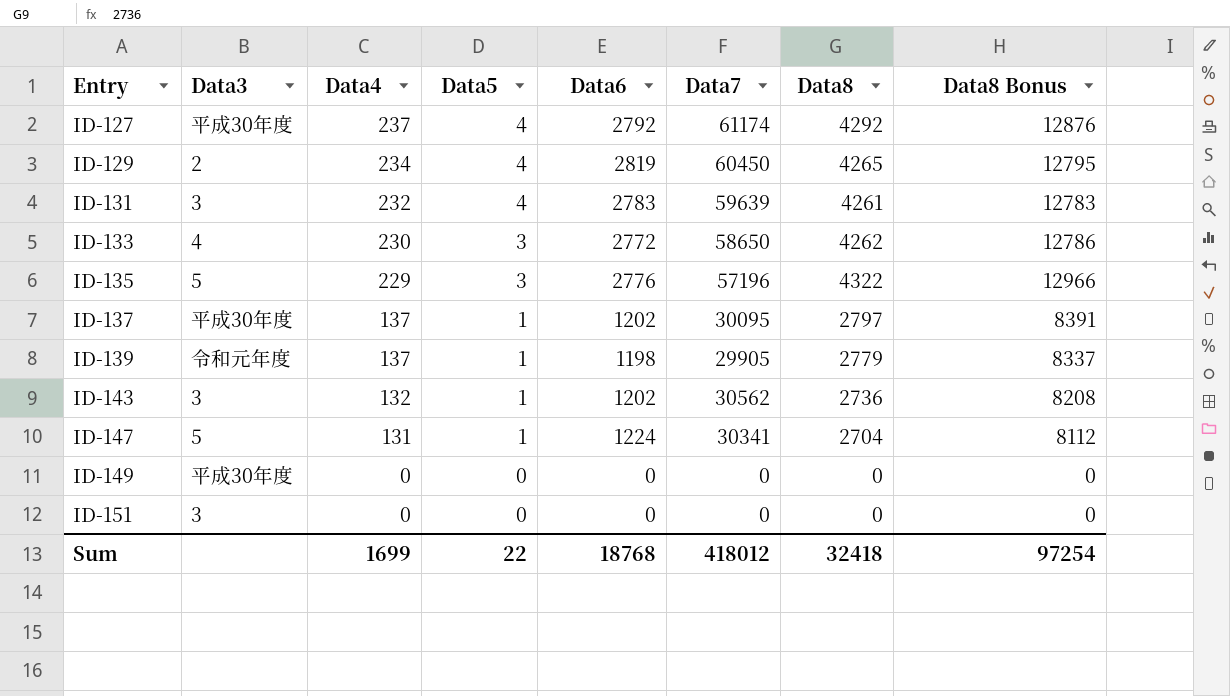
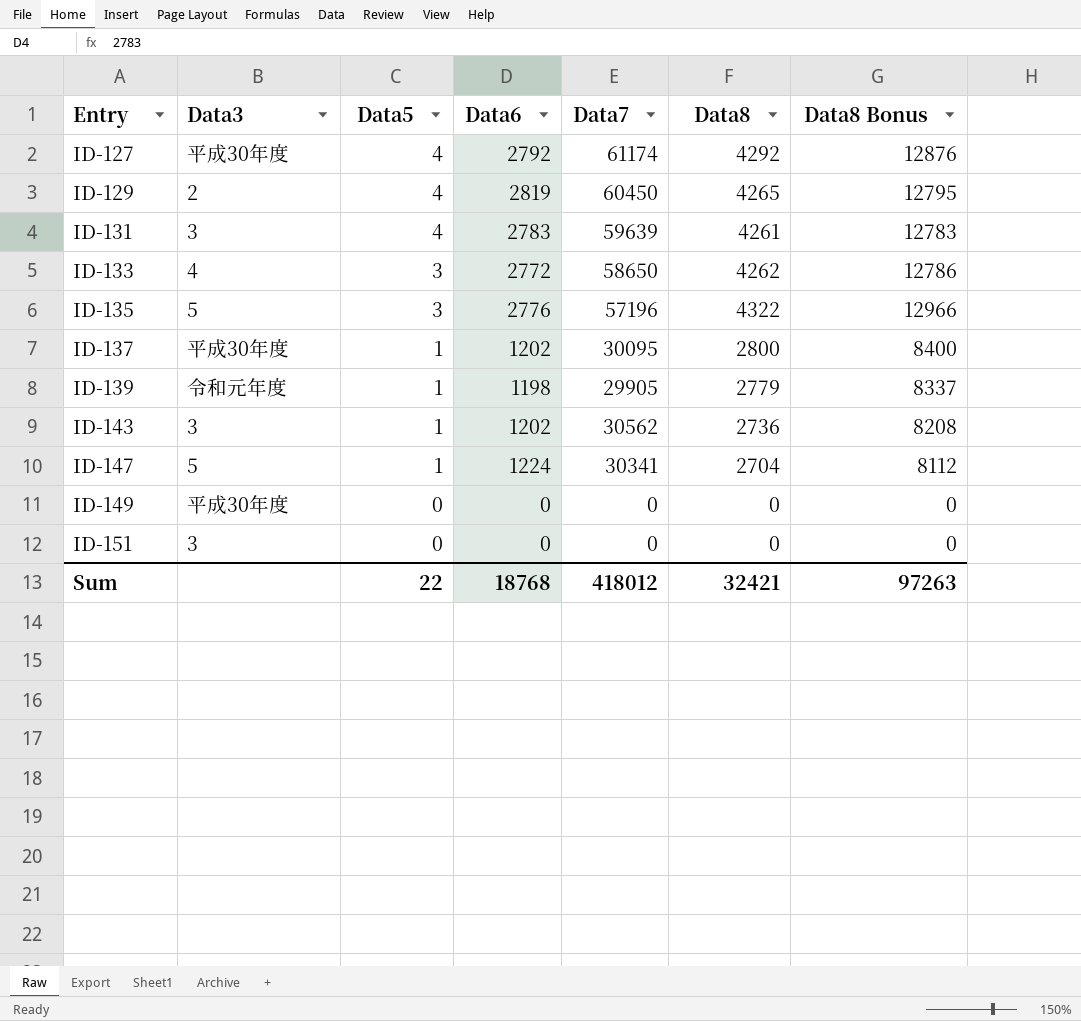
column Data4 | position: 3 -> none
ID-137 | Data8: 2797 -> 2800
ID-137 | Data8 Bonus: 8391 -> 8400
Sum | Data8: 32418 -> 32421
Sum | Data8 Bonus: 97254 -> 97263

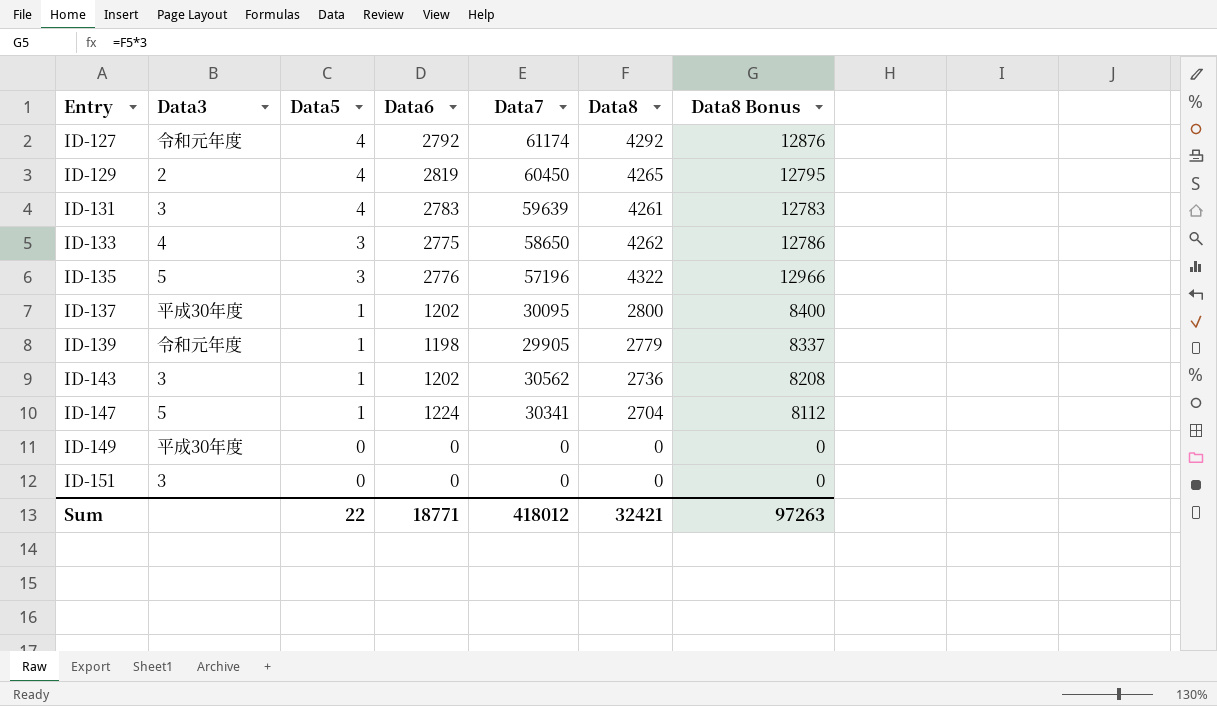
ID-127 | Data3: 平成30年度 -> 令和元年度
ID-133 | Data6: 2772 -> 2775
Sum | Data6: 18768 -> 18771

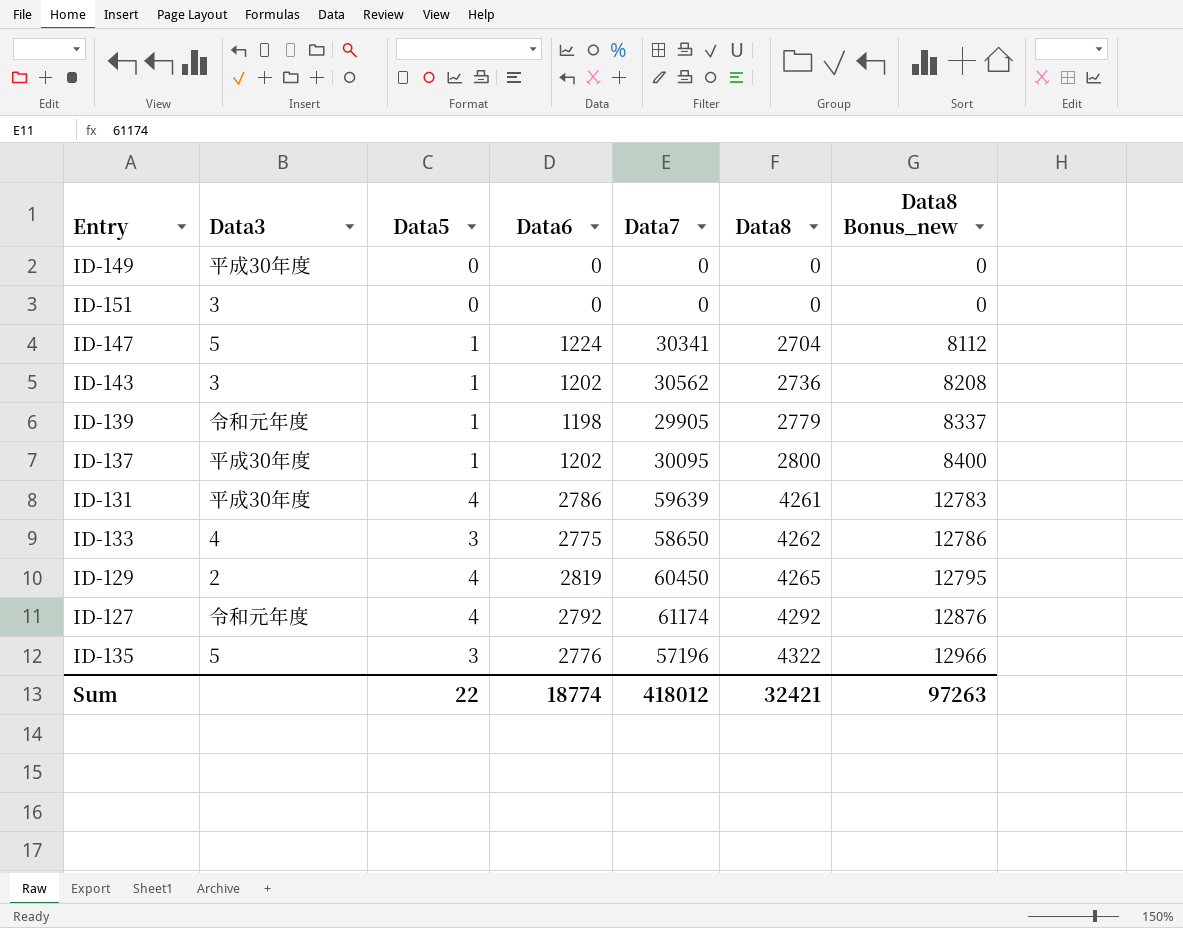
row order: Entry ascending -> Data8 ascending
column name: Data8 Bonus -> Data8 Bonus_new
ID-131 | Data3: 3 -> 平成30年度
ID-131 | Data6: 2783 -> 2786
Sum | Data6: 18771 -> 18774

